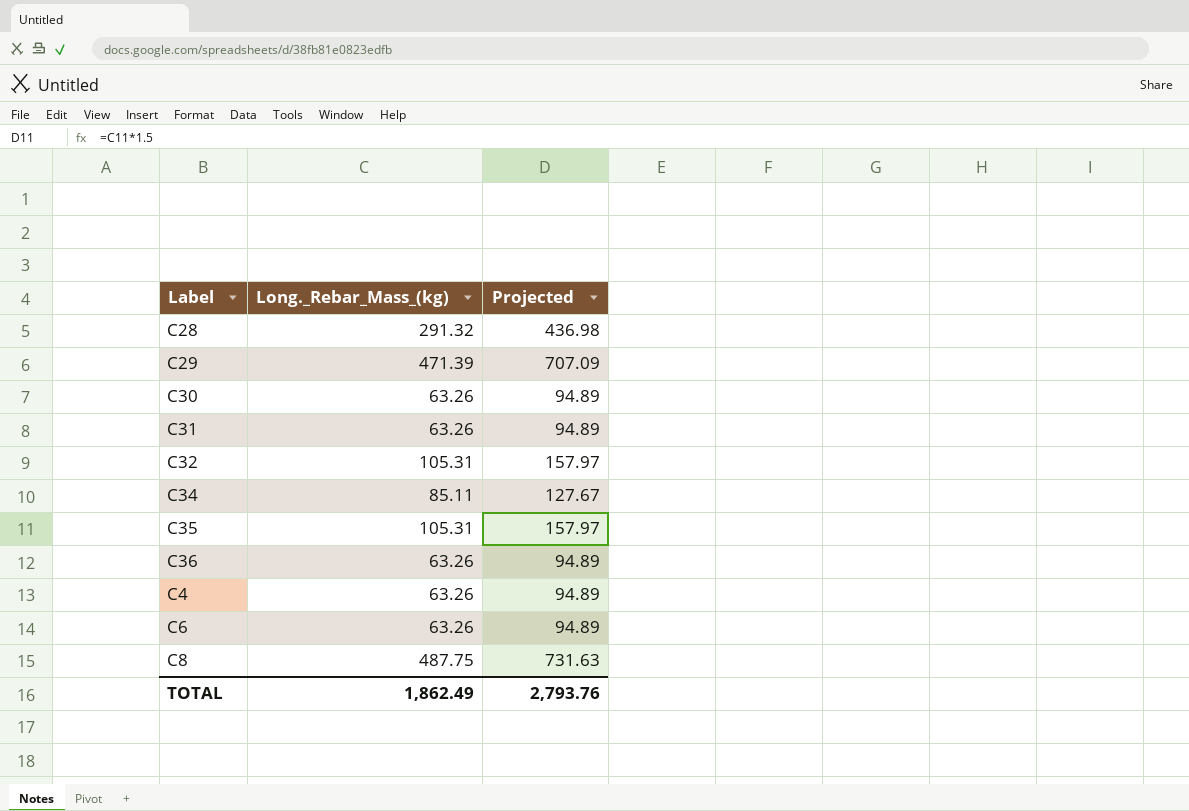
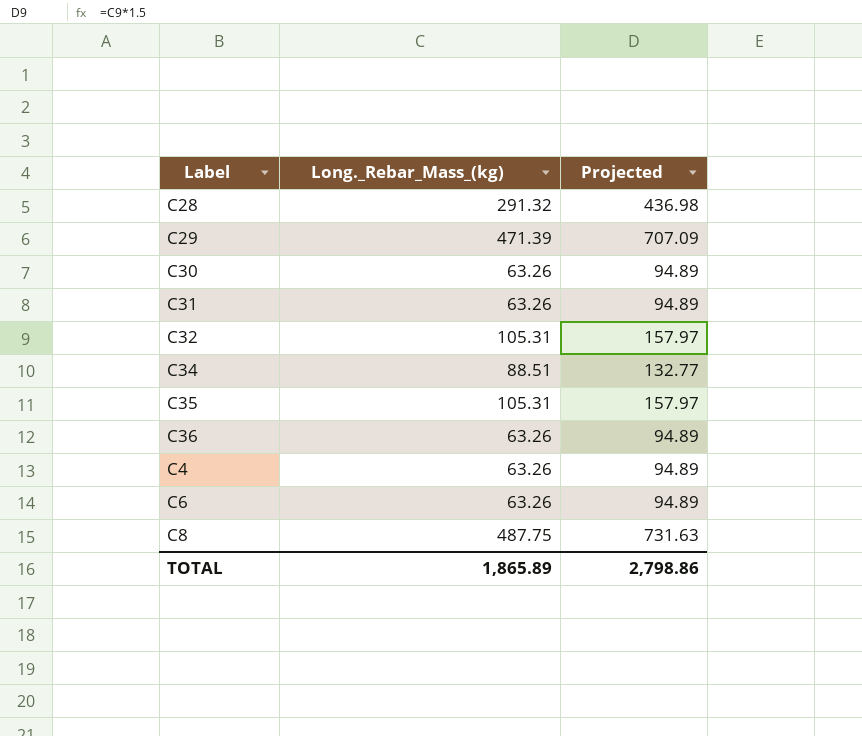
C34 | Long._Rebar_Mass_(kg): 85.11 -> 88.51
C34 | Projected: 127.67 -> 132.77
TOTAL | Long._Rebar_Mass_(kg): 1,862.49 -> 1,865.89
TOTAL | Projected: 2,793.76 -> 2,798.86

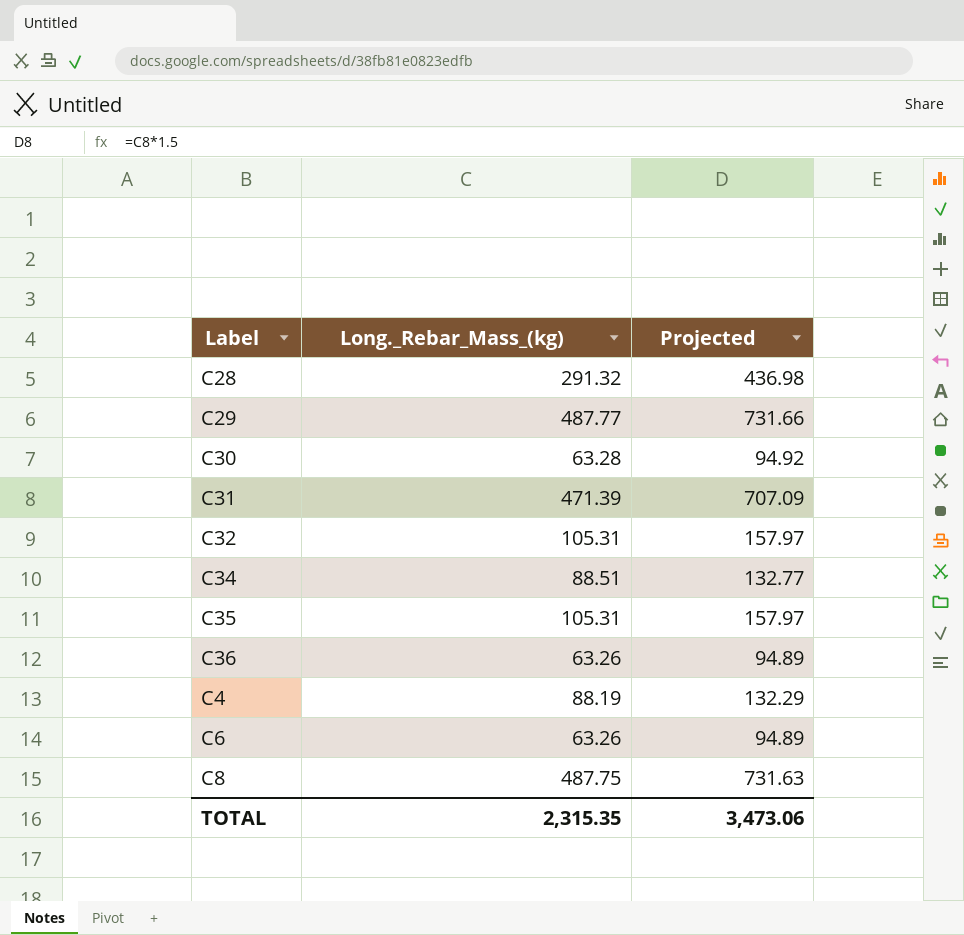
C29 | Long._Rebar_Mass_(kg): 471.39 -> 487.77
C29 | Projected: 707.09 -> 731.66
C30 | Long._Rebar_Mass_(kg): 63.26 -> 63.28
C30 | Projected: 94.89 -> 94.92
C31 | Long._Rebar_Mass_(kg): 63.26 -> 471.39
C31 | Projected: 94.89 -> 707.09
C4 | Long._Rebar_Mass_(kg): 63.26 -> 88.19
C4 | Projected: 94.89 -> 132.29
TOTAL | Long._Rebar_Mass_(kg): 1,865.89 -> 2,315.35
TOTAL | Projected: 2,798.86 -> 3,473.06

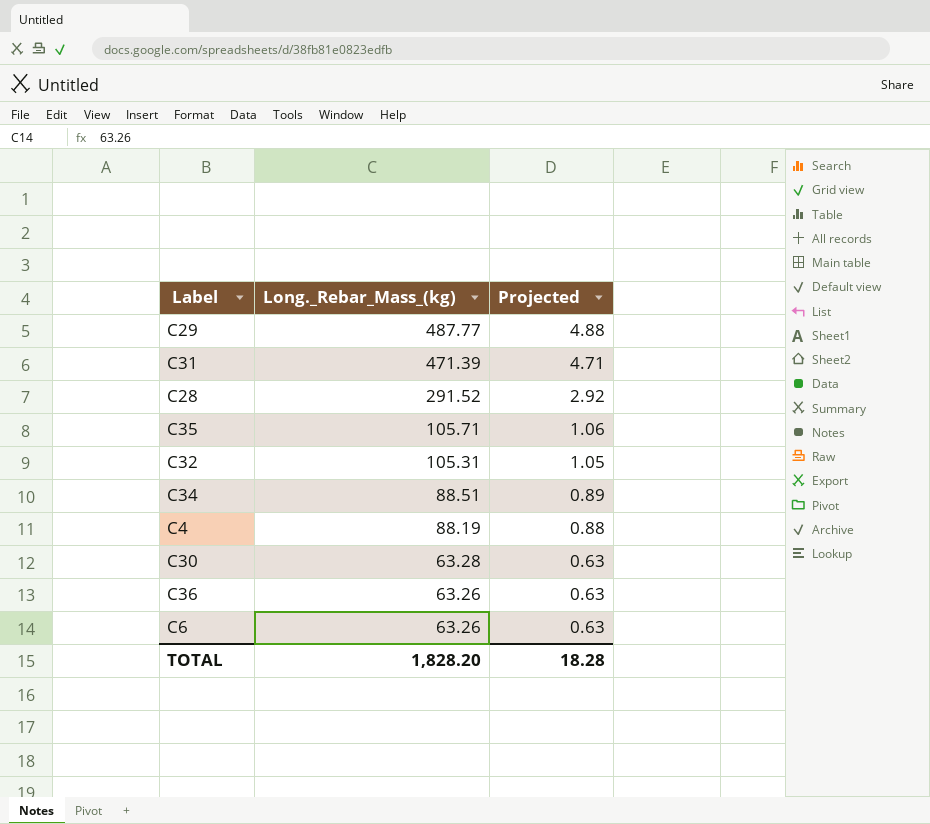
row order: none -> Long._Rebar_Mass_(kg) descending
column Projected | formula: [Long._Rebar_Mass_(kg)] * 1.5 -> [Long._Rebar_Mass_(kg)] * 0.01
row C8: 487.75 | 731.63 -> none
C28 | Long._Rebar_Mass_(kg): 291.32 -> 291.52
C35 | Long._Rebar_Mass_(kg): 105.31 -> 105.71
TOTAL | Long._Rebar_Mass_(kg): 2,315.35 -> 1,828.20
TOTAL | Projected: 3,473.06 -> 18.28

